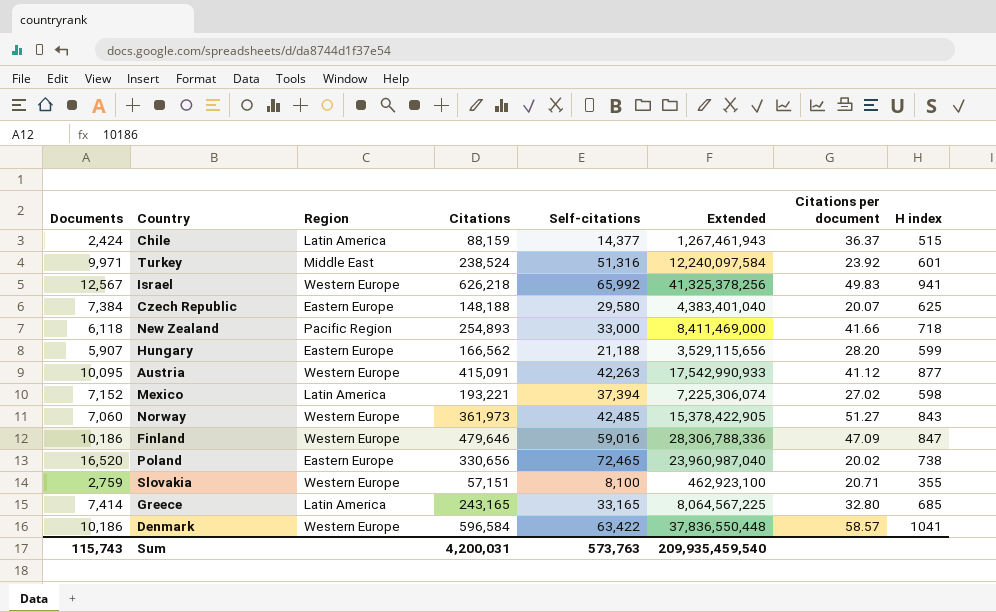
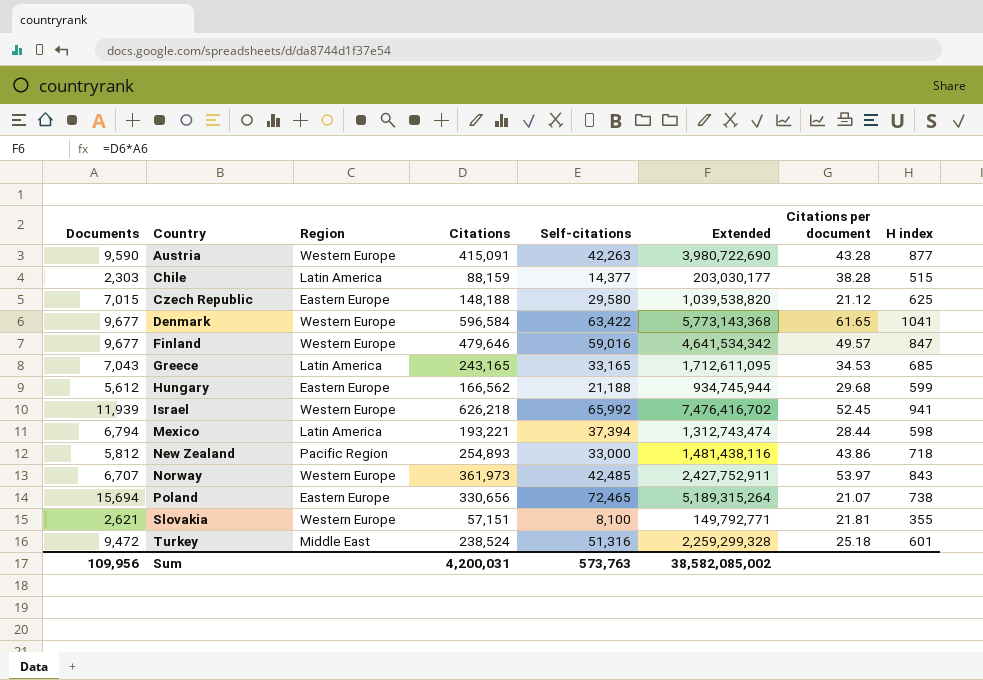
row order: none -> Country ascending
column Extended | formula: [Citations] * [Self-citations] -> [Documents] * [Citations]
Austria | Documents: 10,095 -> 9,590
Austria | Citations per document: 41.12 -> 43.28
Chile | Documents: 2,424 -> 2,303
Chile | Citations per document: 36.37 -> 38.28
Czech Republic | Documents: 7,384 -> 7,015
Czech Republic | Citations per document: 20.07 -> 21.12
Denmark | Documents: 10,186 -> 9,677
Denmark | Citations per document: 58.57 -> 61.65
Finland | Documents: 10,186 -> 9,677
Finland | Citations per document: 47.09 -> 49.57
Greece | Documents: 7,414 -> 7,043
Greece | Citations per document: 32.80 -> 34.53
Hungary | Documents: 5,907 -> 5,612
Hungary | Citations per document: 28.20 -> 29.68
Israel | Documents: 12,567 -> 11,939
Israel | Citations per document: 49.83 -> 52.45
Mexico | Documents: 7,152 -> 6,794
Mexico | Citations per document: 27.02 -> 28.44
New Zealand | Documents: 6,118 -> 5,812
New Zealand | Citations per document: 41.66 -> 43.86
Norway | Documents: 7,060 -> 6,707
Norway | Citations per document: 51.27 -> 53.97
Poland | Documents: 16,520 -> 15,694
Poland | Citations per document: 20.02 -> 21.07
Slovakia | Documents: 2,759 -> 2,621
Slovakia | Citations per document: 20.71 -> 21.81
Turkey | Documents: 9,971 -> 9,472
Turkey | Citations per document: 23.92 -> 25.18
Sum | Documents: 115,743 -> 109,956
Sum | Extended: 209,935,459,540 -> 38,582,085,002

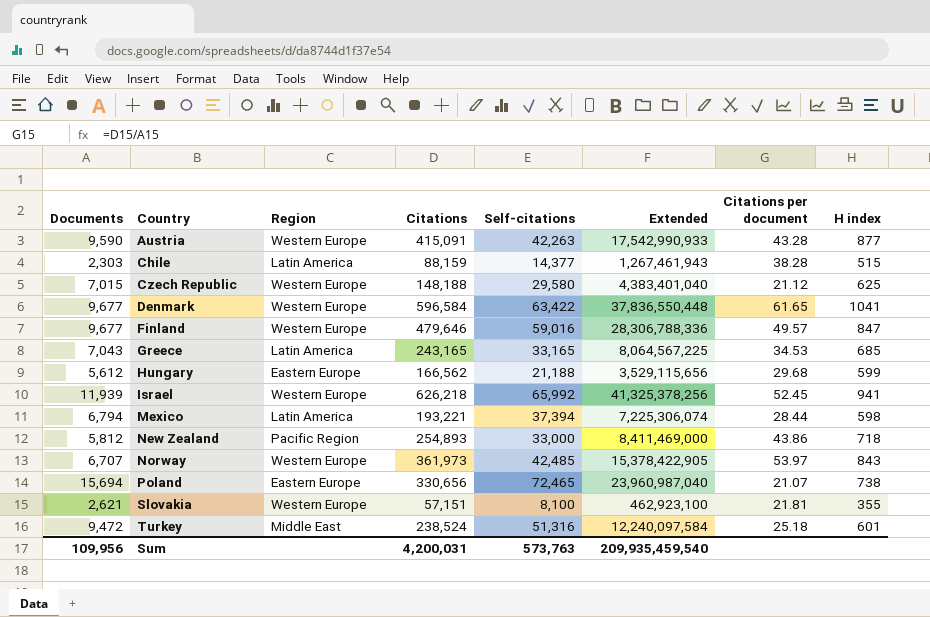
column Extended | formula: [Documents] * [Citations] -> [Citations] * [Self-citations]
Czech Republic | Region: Eastern Europe -> Western Europe
Sum | Extended: 38,582,085,002 -> 209,935,459,540

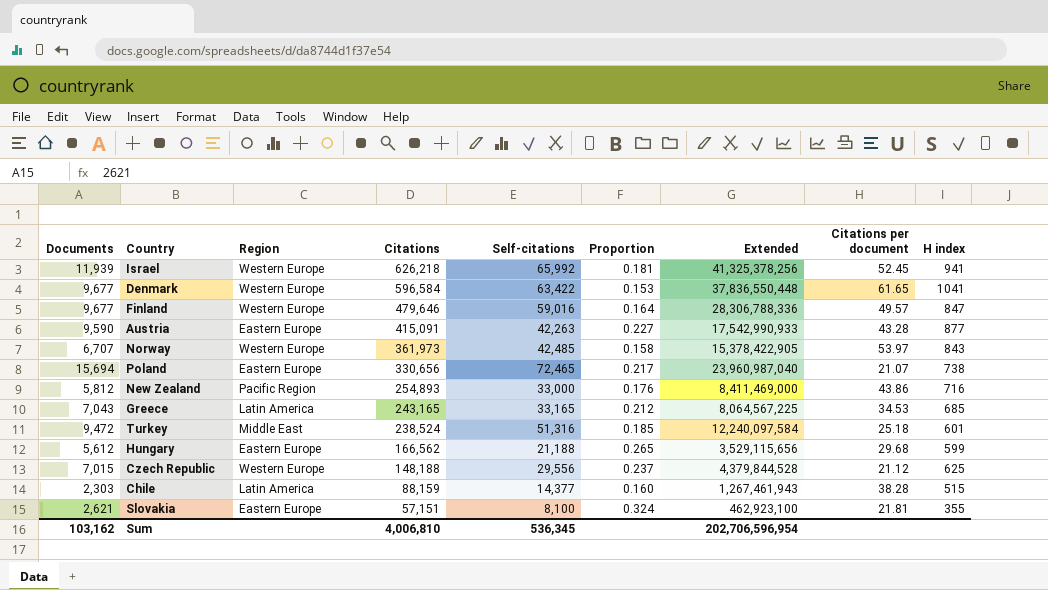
row order: Country ascending -> Citations descending
column Proportion | formula: none -> [Documents] / [Self-citations]
row Mexico: 6,794 | Latin America | 193,221 | 37,394 | 7,225,306,074 | 28.44 | 598 -> none
Austria | Region: Western Europe -> Eastern Europe
New Zealand | H index: 718 -> 716
Czech Republic | Self-citations: 29,580 -> 29,556
Czech Republic | Extended: 4,383,401,040 -> 4,379,844,528
Slovakia | Region: Western Europe -> Eastern Europe
Sum | Documents: 109,956 -> 103,162
Sum | Citations: 4,200,031 -> 4,006,810
Sum | Self-citations: 573,763 -> 536,345
Sum | Extended: 209,935,459,540 -> 202,706,596,954

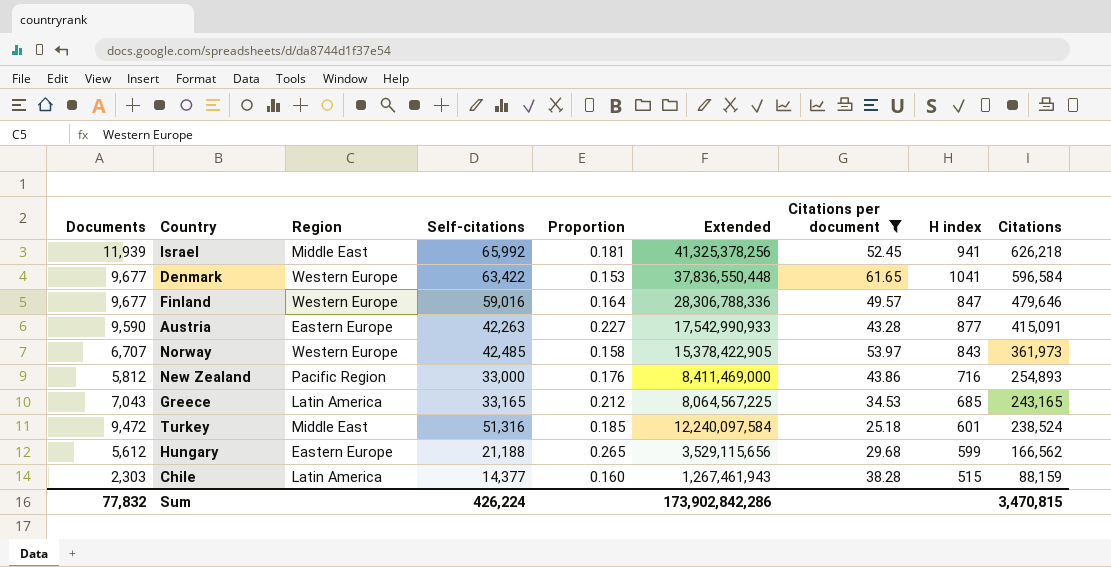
filter: none -> Citations per document >= 25.18
column Citations | position: 4 -> 9
Israel | Region: Western Europe -> Middle East
Sum | Documents: 103,162 -> 77,832
Sum | Self-citations: 536,345 -> 426,224
Sum | Extended: 202,706,596,954 -> 173,902,842,286
Sum | Citations: 4,006,810 -> 3,470,815

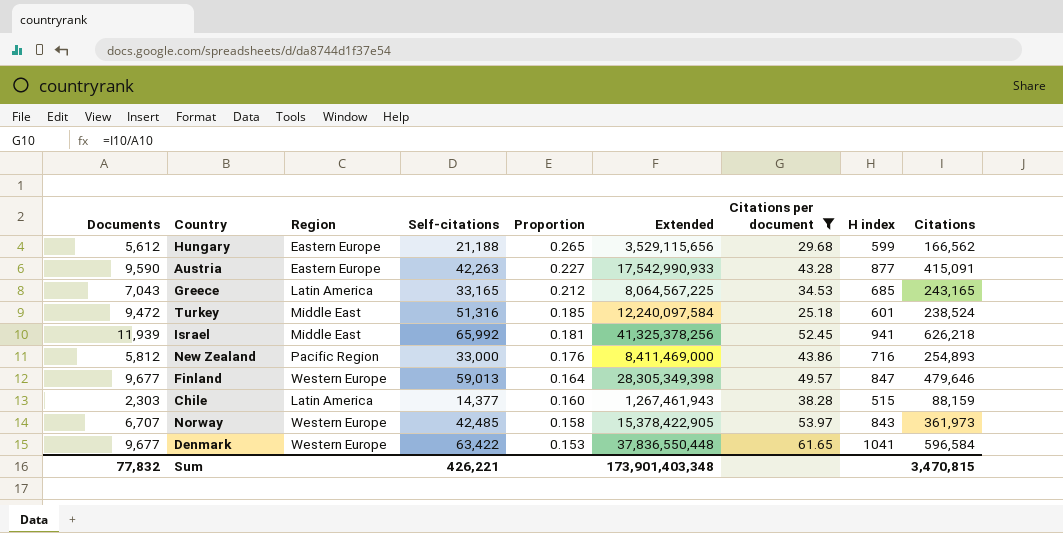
row order: Citations descending -> Proportion descending
Finland | Self-citations: 59,016 -> 59,013
Finland | Extended: 28,306,788,336 -> 28,305,349,398
Sum | Self-citations: 426,224 -> 426,221
Sum | Extended: 173,902,842,286 -> 173,901,403,348

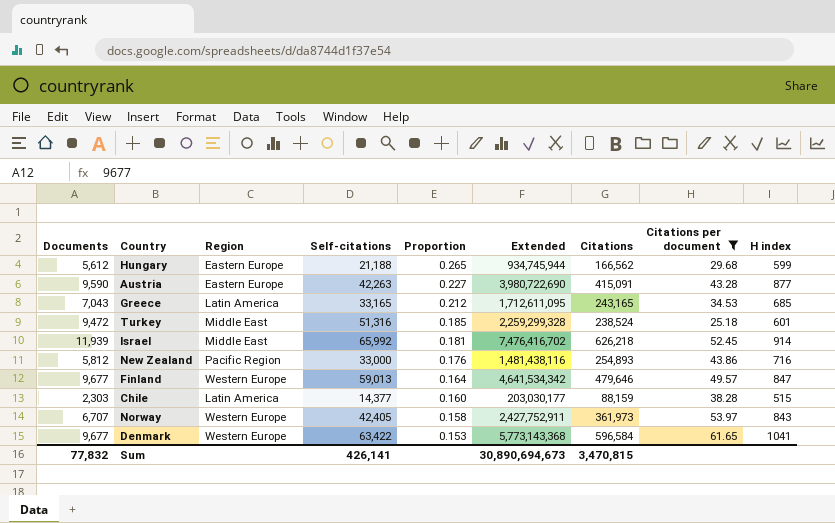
column Extended | formula: [Self-citations] * [Citations] -> [Documents] * [Citations]
column Citations | position: 9 -> 7
Israel | H index: 941 -> 914
Norway | Self-citations: 42,485 -> 42,405
Sum | Self-citations: 426,221 -> 426,141
Sum | Extended: 173,901,403,348 -> 30,890,694,673

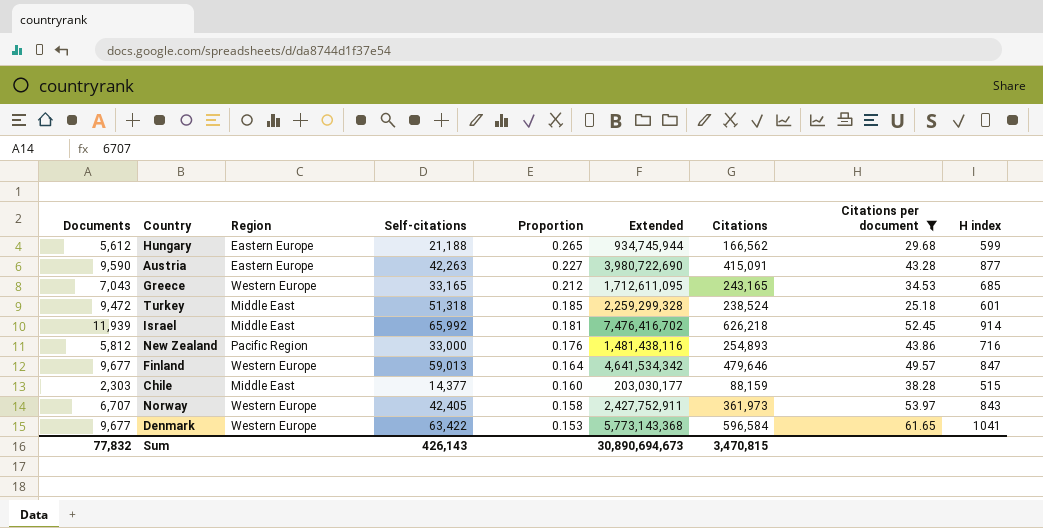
Greece | Region: Latin America -> Western Europe
Turkey | Self-citations: 51,316 -> 51,318
Chile | Region: Latin America -> Middle East
Sum | Self-citations: 426,141 -> 426,143

